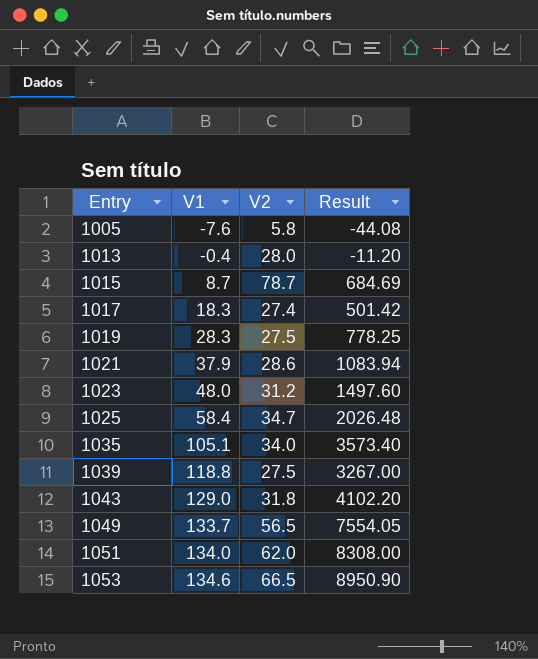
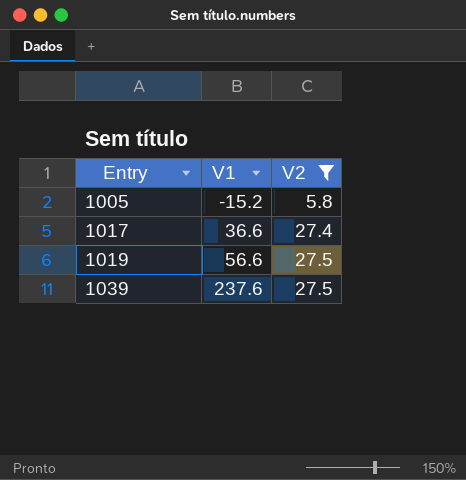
filter: none -> V2 <= 27.5
column Result | formula: [V1] * [V2] -> none
1005 | V1: -7.6 -> -15.2
1017 | V1: 18.3 -> 36.6
1019 | V1: 28.3 -> 56.6
1039 | V1: 118.8 -> 237.6

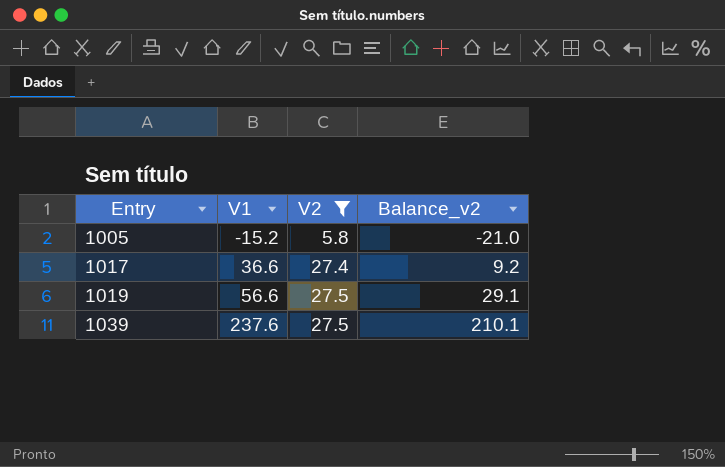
column Balance_v2 | formula: none -> [V1] - [V2]

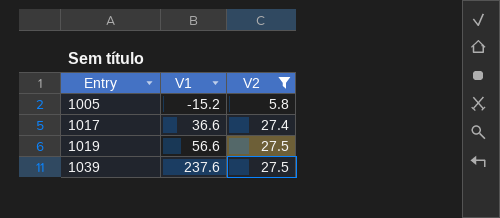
column Balance_v2 | formula: [V1] - [V2] -> none

